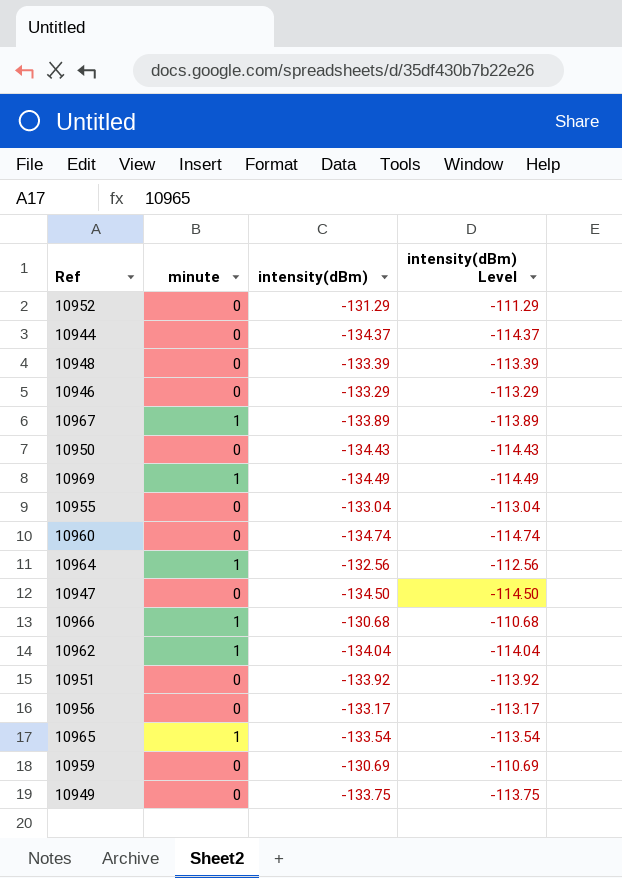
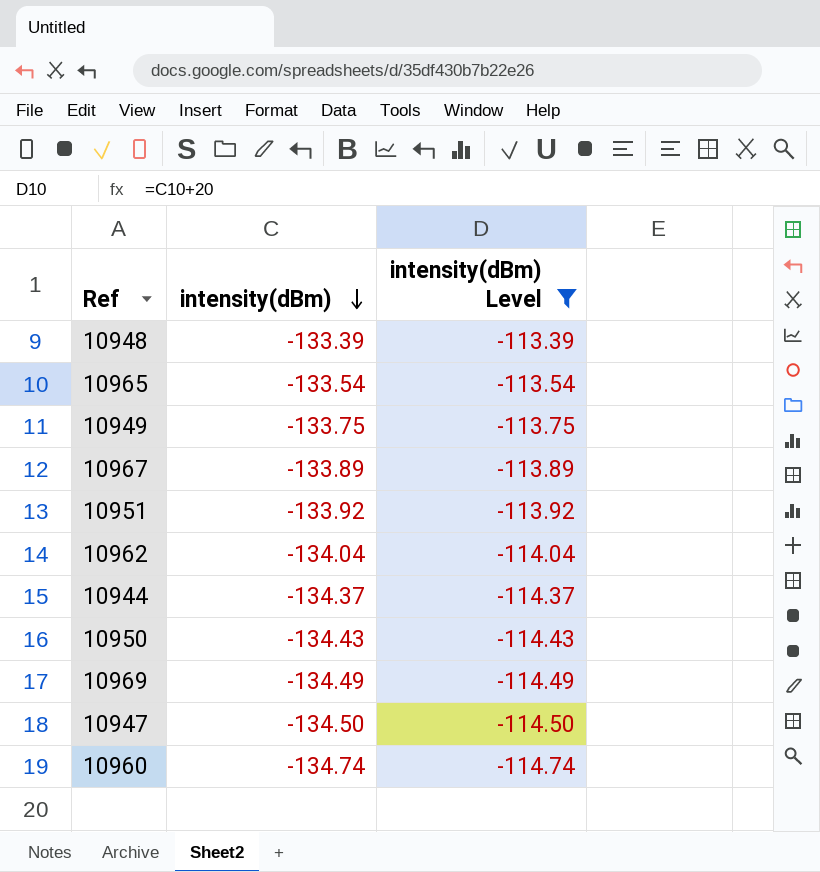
filter: none -> intensity(dBm) Level <= -113.39
row order: none -> intensity(dBm) descending
column minute | position: 2 -> none

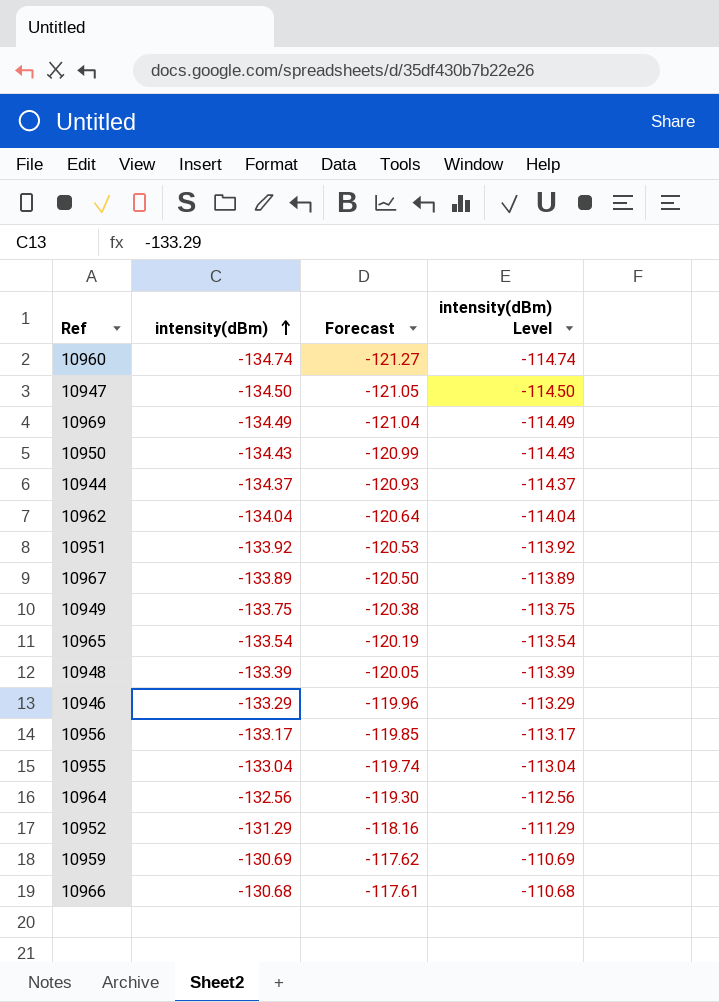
filter: intensity(dBm) Level <= -113.39 -> none
row order: intensity(dBm) descending -> intensity(dBm) ascending
column Forecast | formula: none -> [intensity(dBm)] * 0.9

